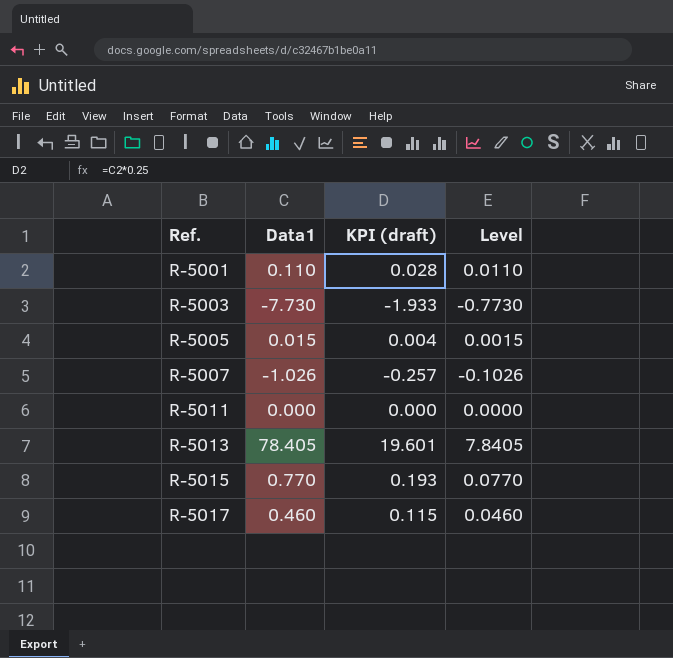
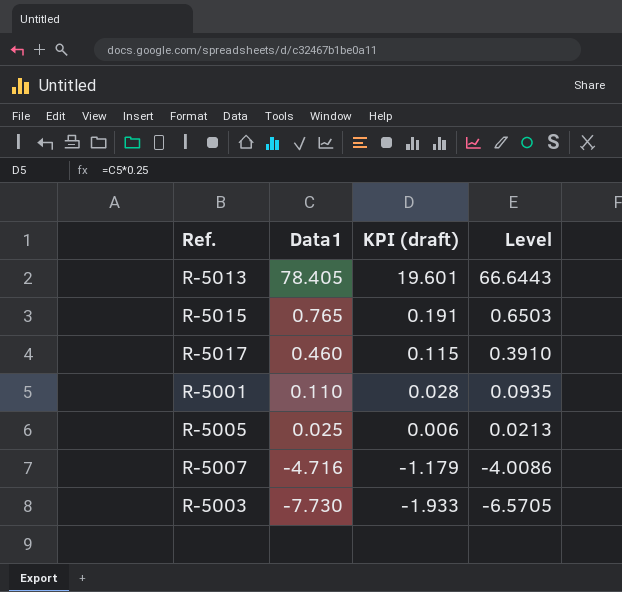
row order: Ref. ascending -> Data1 descending
column Level | formula: [Data1] * 0.1 -> [Data1] * 0.85
row R-5011: 0.000 | 0.000 | 0.0000 -> none
R-5015 | Data1: 0.770 -> 0.765
R-5015 | KPI (draft): 0.193 -> 0.191
R-5005 | Data1: 0.015 -> 0.025
R-5005 | KPI (draft): 0.004 -> 0.006
R-5007 | Data1: -1.026 -> -4.716
R-5007 | KPI (draft): -0.257 -> -1.179

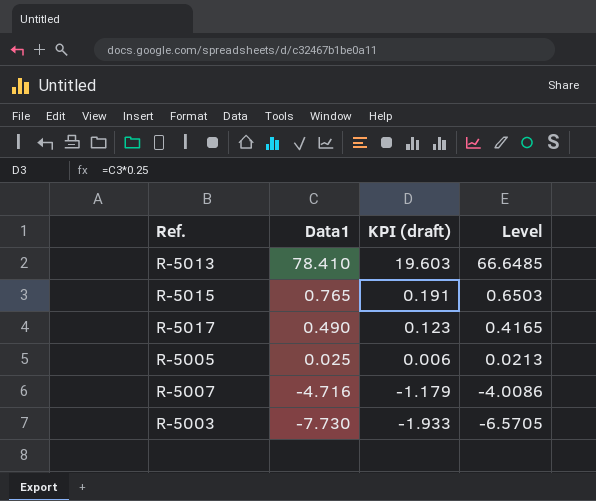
row R-5001: 0.110 | 0.028 | 0.0935 -> none
R-5013 | Data1: 78.405 -> 78.410
R-5013 | KPI (draft): 19.601 -> 19.603
R-5013 | Level: 66.6443 -> 66.6485
R-5017 | Data1: 0.460 -> 0.490
R-5017 | KPI (draft): 0.115 -> 0.123
R-5017 | Level: 0.3910 -> 0.4165

